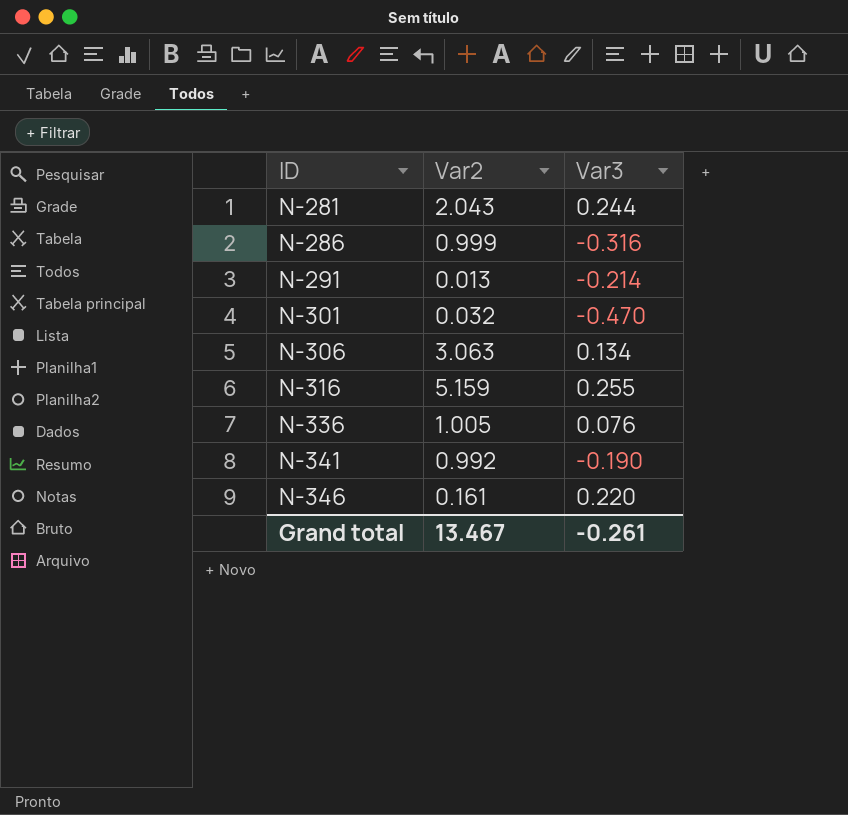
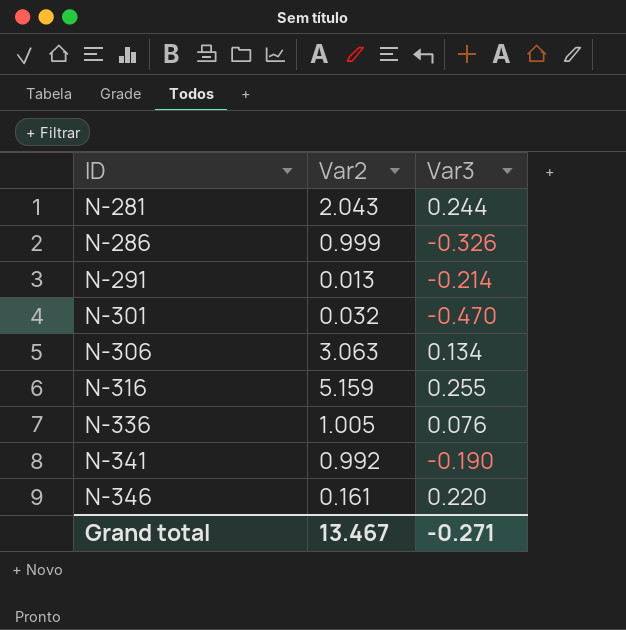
N-286 | Var3: -0.316 -> -0.326
Grand total | Var3: -0.261 -> -0.271

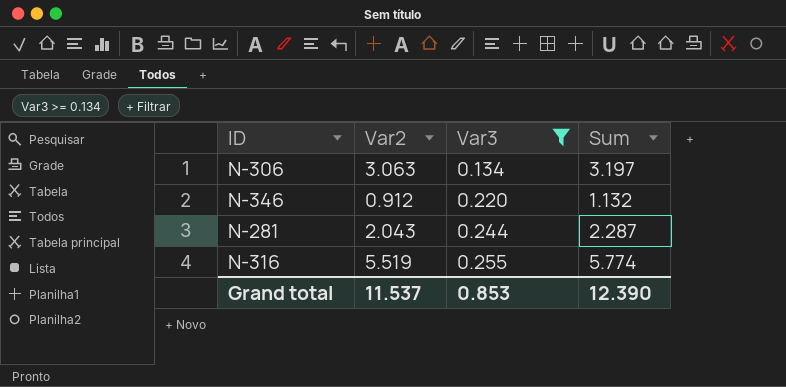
filter: none -> Var3 >= 0.134
row order: ID ascending -> Var3 ascending
column Sum | formula: none -> [Var2] + [Var3]
N-346 | Var2: 0.161 -> 0.912
N-316 | Var2: 5.159 -> 5.519
Grand total | Var2: 13.467 -> 11.537
Grand total | Var3: -0.271 -> 0.853

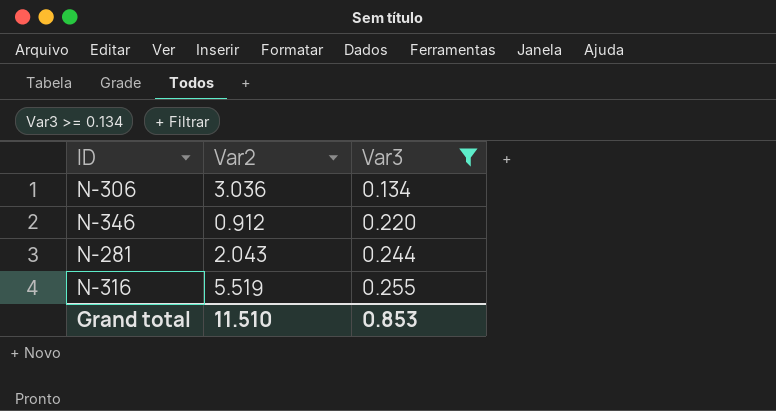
column Sum | formula: [Var2] + [Var3] -> none
N-306 | Var2: 3.063 -> 3.036
Grand total | Var2: 11.537 -> 11.510

